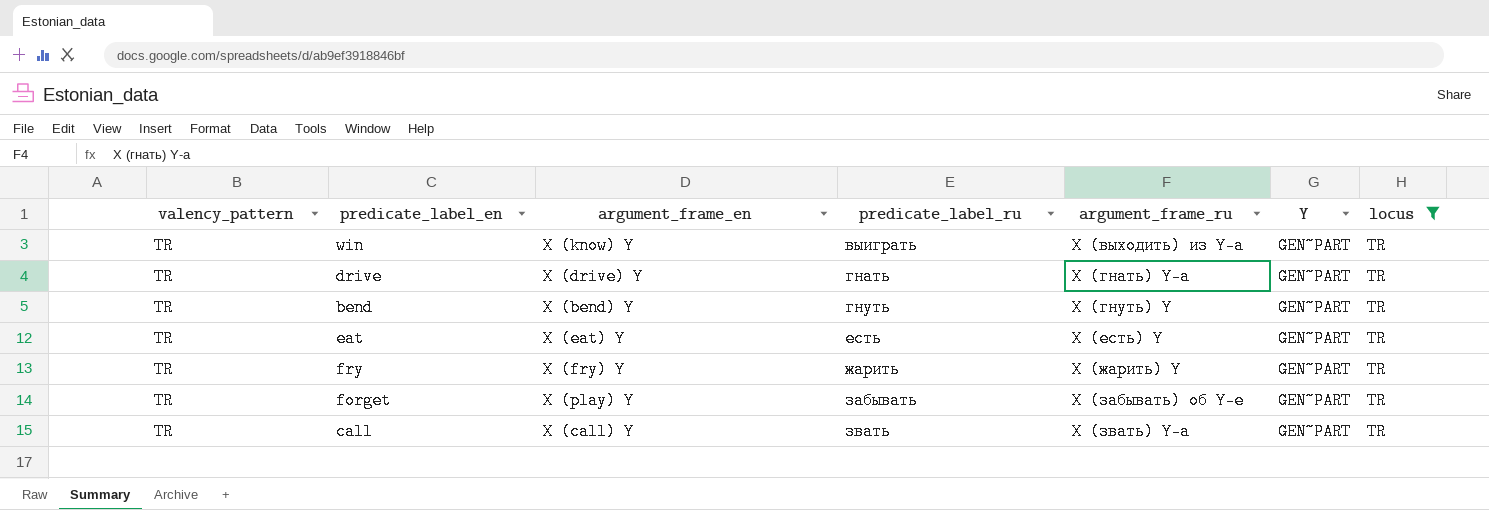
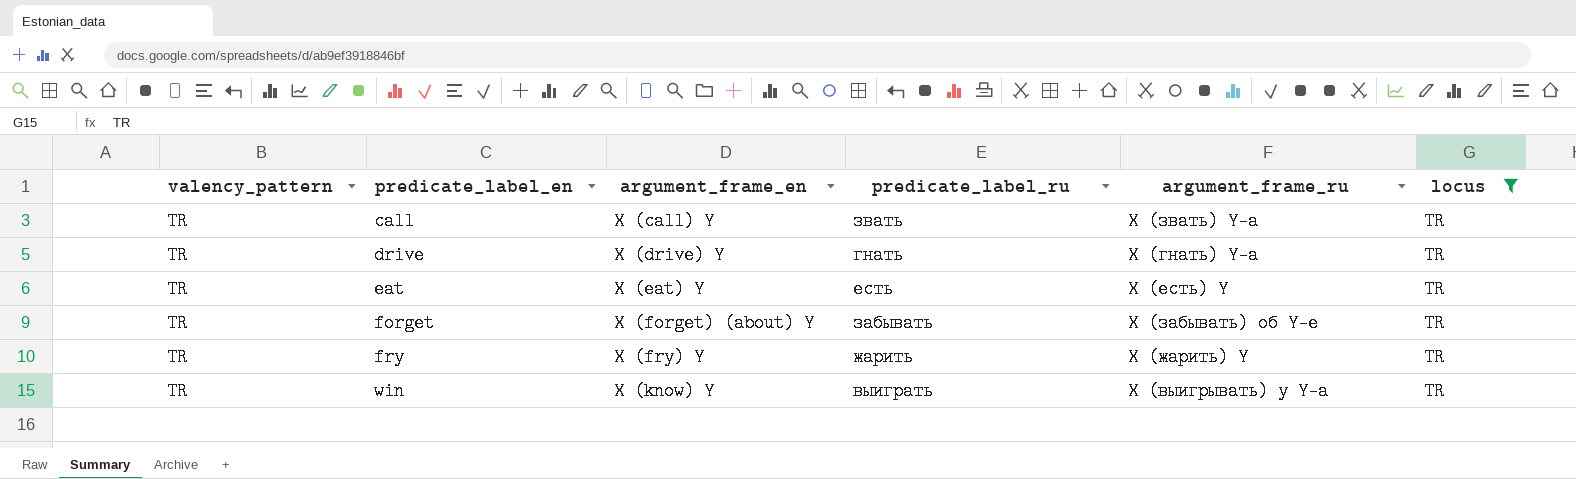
row order: predicate_label_ru ascending -> predicate_label_en ascending
column Y | position: 6 -> none
row bend: TR | X (bend) Y | гнуть | X (гнуть) Y | GEN~PART | TR -> none
forget | argument_frame_en: X (play) Y -> X (forget) (about) Y
win | argument_frame_ru: X (выходить) из Y-а -> X (выигрывать) у Y-а

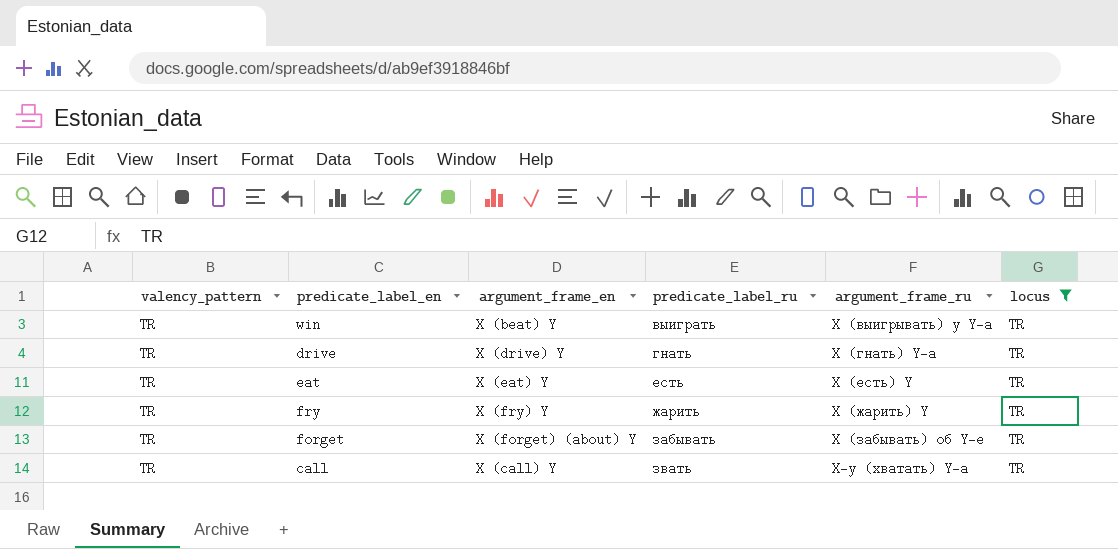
row order: predicate_label_en ascending -> predicate_label_ru ascending
win | argument_frame_en: X (know) Y -> X (beat) Y
call | argument_frame_ru: X (звать) Y-а -> X-у (хватать) Y-а

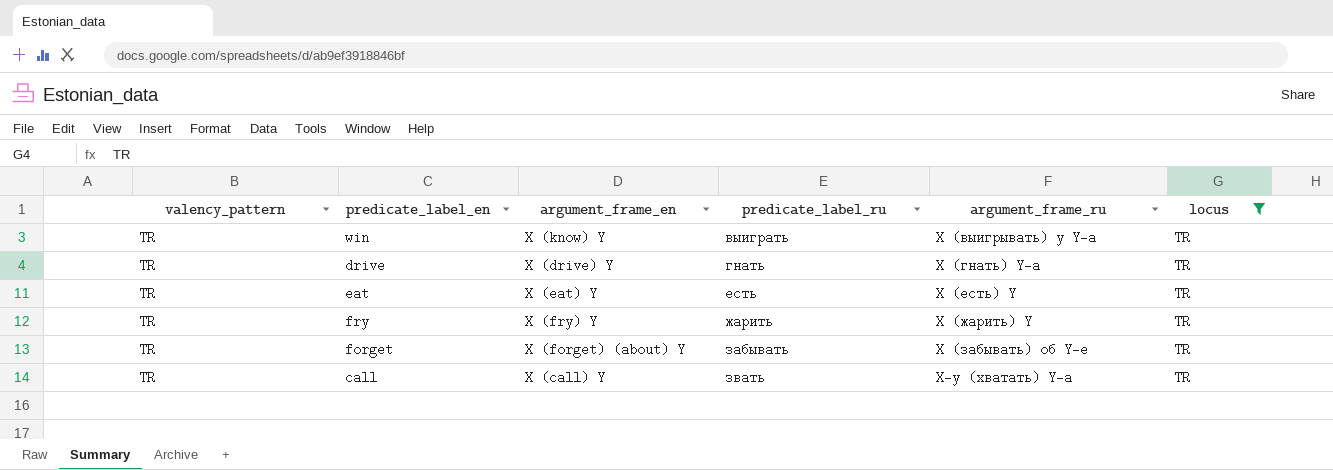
win | argument_frame_en: X (beat) Y -> X (know) Y

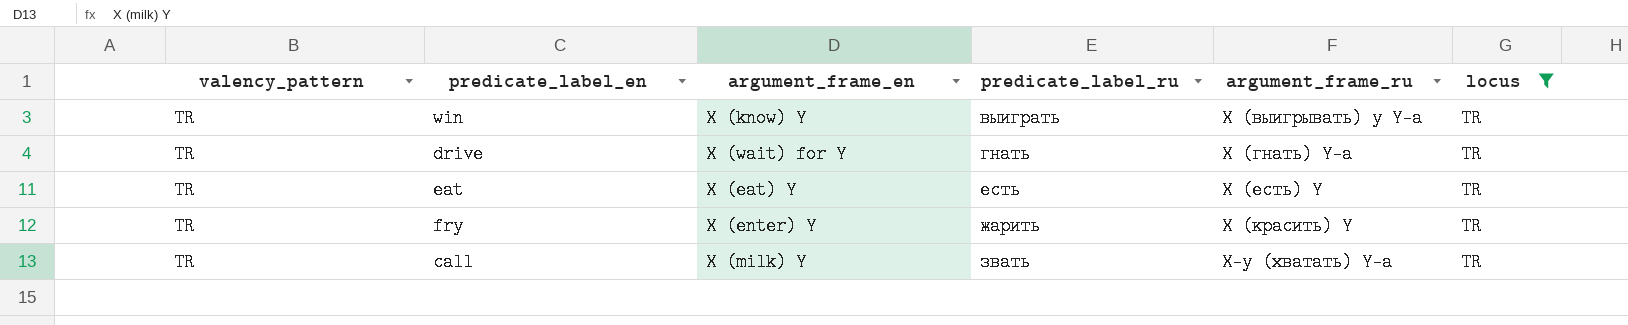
row forget: TR | X (forget) (about) Y | забывать | X (забывать) об Y-е | TR -> none
drive | argument_frame_en: X (drive) Y -> X (wait) for Y
fry | argument_frame_en: X (fry) Y -> X (enter) Y
fry | argument_frame_ru: X (жарить) Y -> X (красить) Y
call | argument_frame_en: X (call) Y -> X (milk) Y

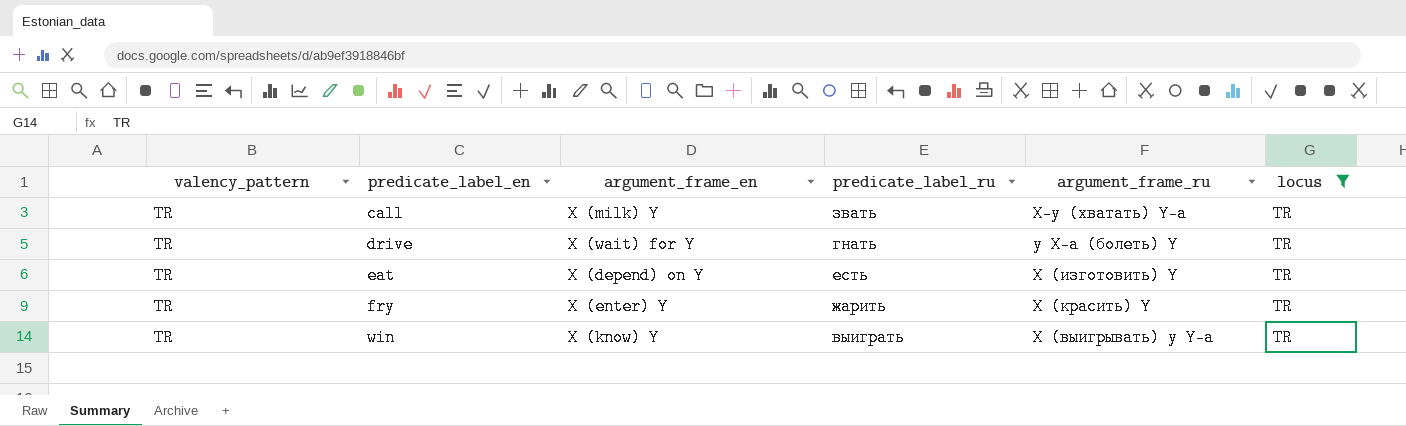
row order: predicate_label_ru ascending -> predicate_label_en ascending
drive | argument_frame_ru: X (гнать) Y-а -> у X-а (болеть) Y
eat | argument_frame_en: X (eat) Y -> X (depend) on Y
eat | argument_frame_ru: X (есть) Y -> X (изготовить) Y

